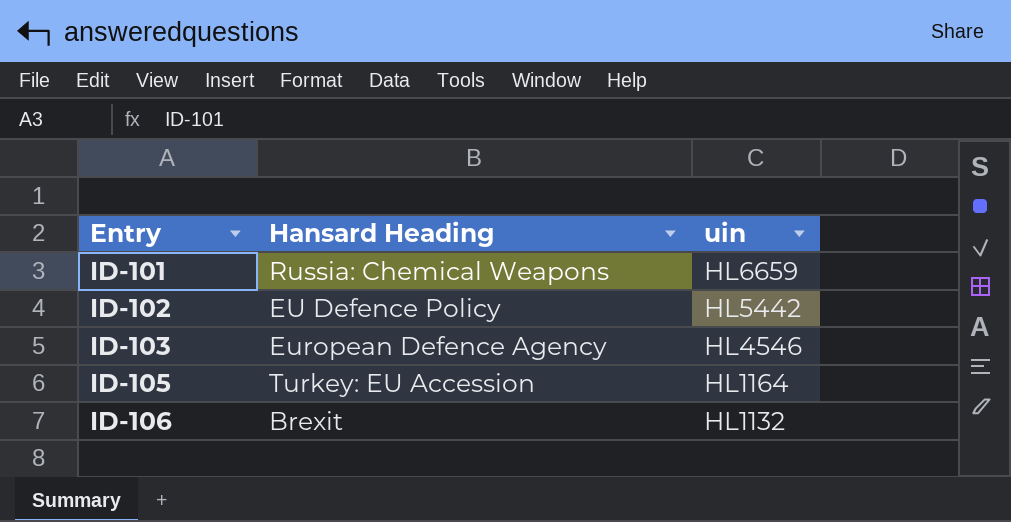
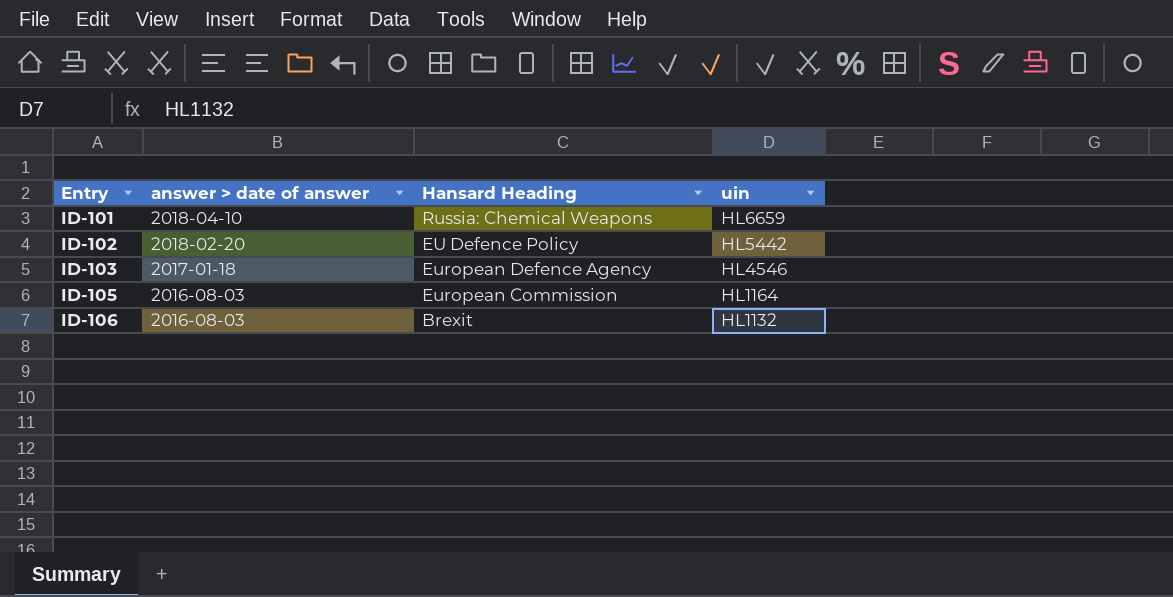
column answer > date of answer | position: none -> 2
ID-105 | Hansard Heading: Turkey: EU Accession -> European Commission

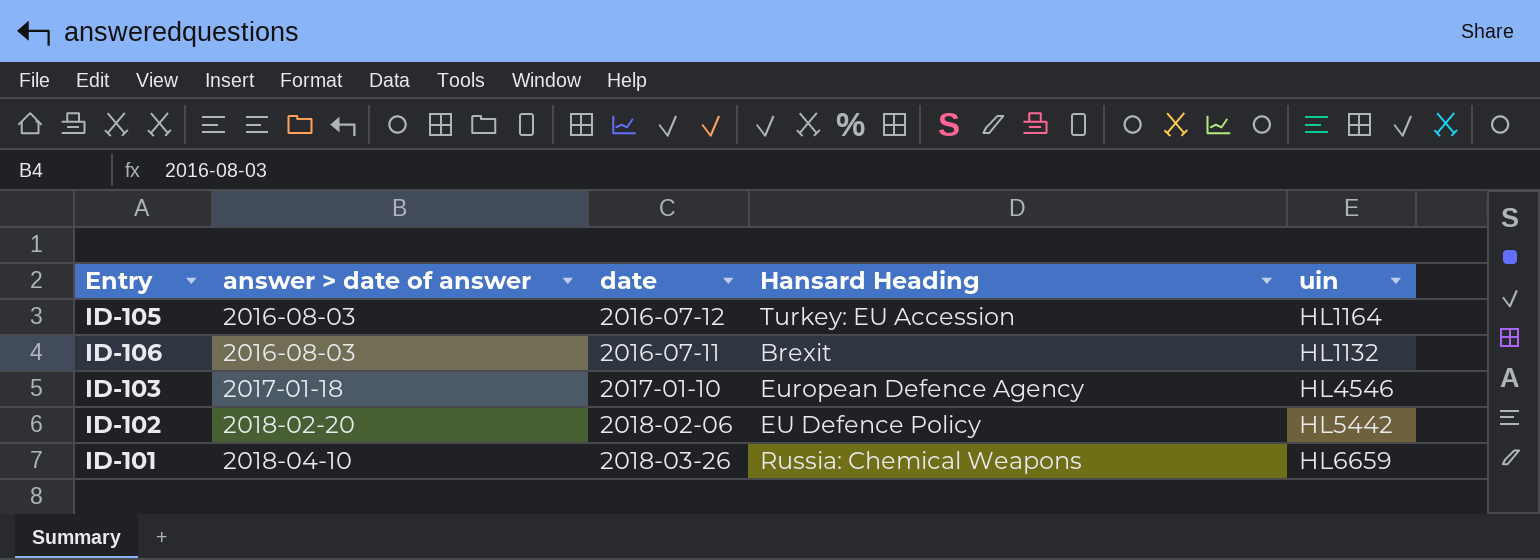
row order: Entry ascending -> answer > date of answer ascending
column date | position: none -> 3
ID-105 | Hansard Heading: European Commission -> Turkey: EU Accession

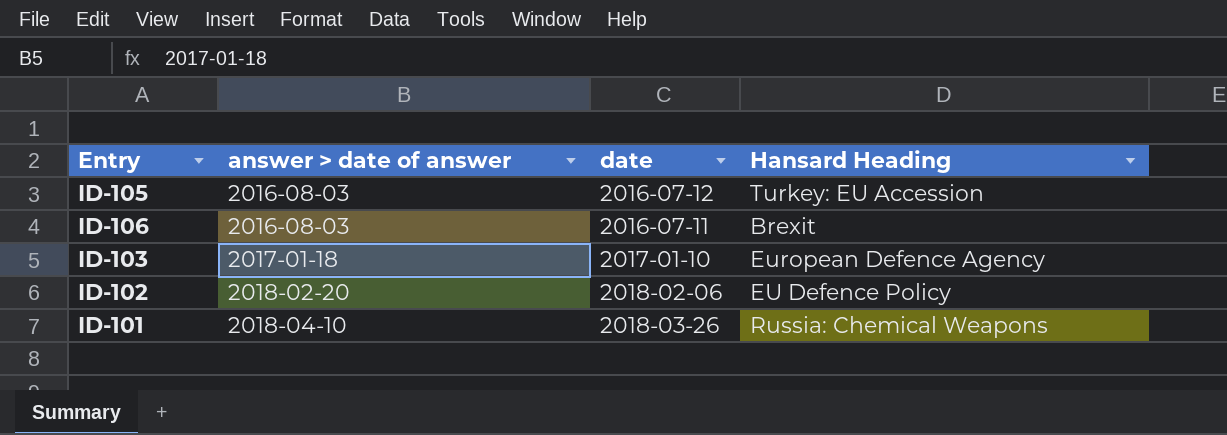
column uin | position: 5 -> none

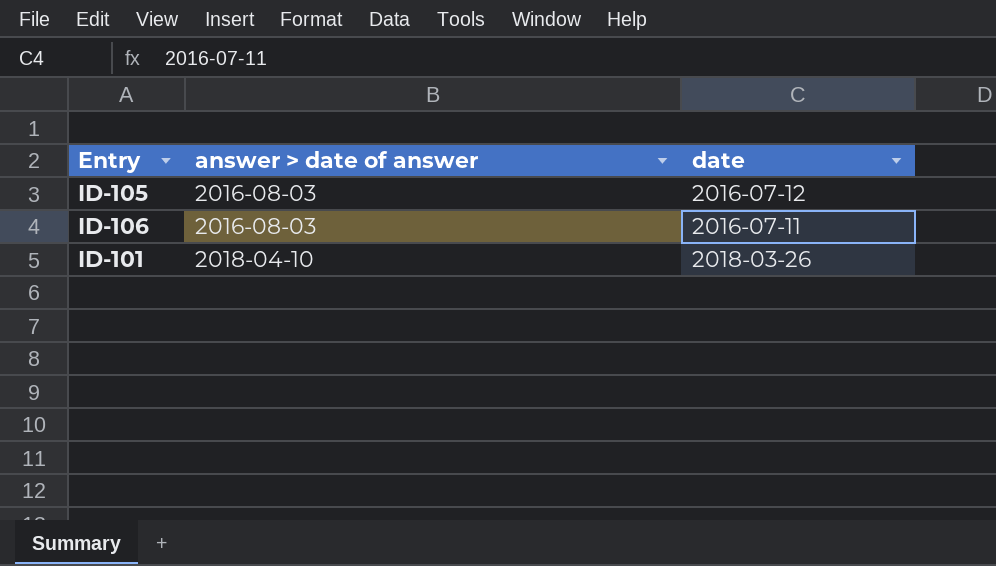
column Hansard Heading | position: 4 -> none
row ID-103: 2017-01-18 | 2017-01-10 | European Defence Agency -> none
row ID-102: 2018-02-20 | 2018-02-06 | EU Defence Policy -> none

